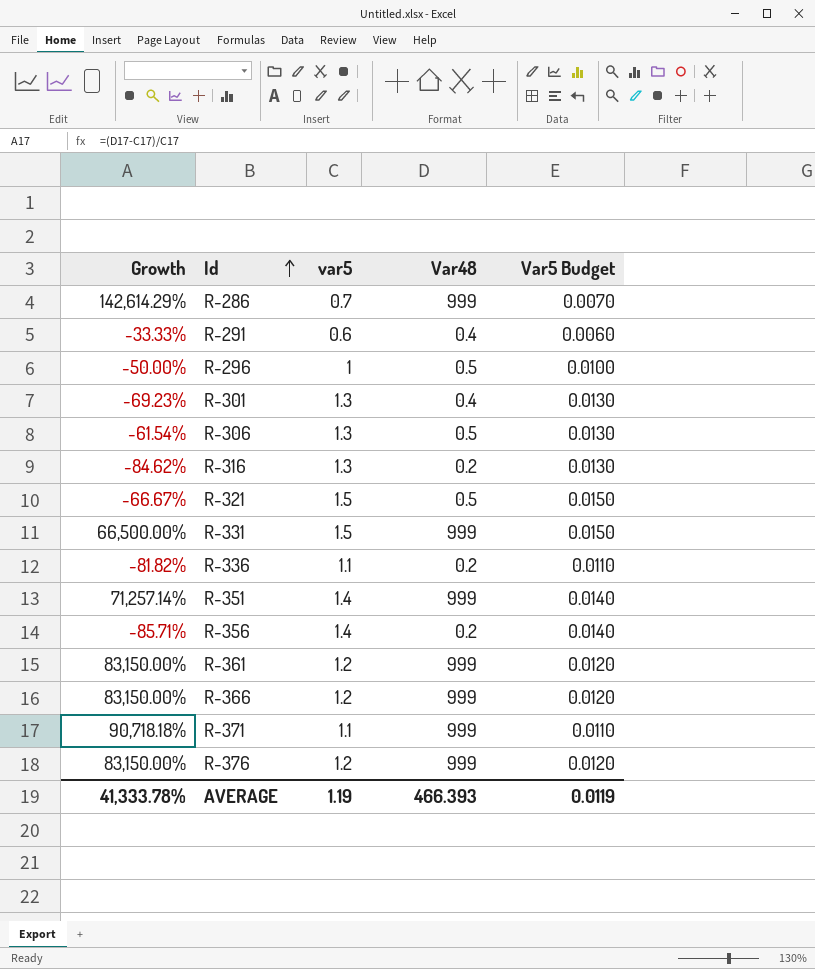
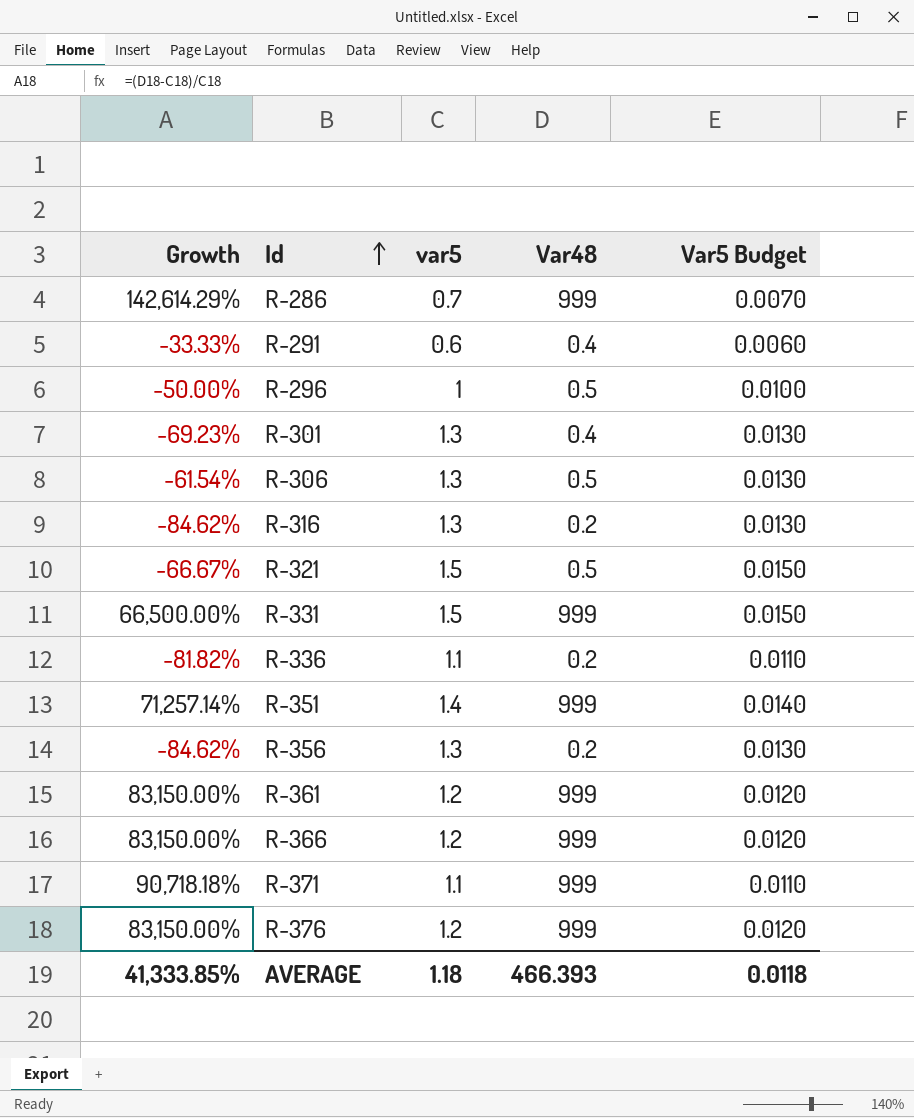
R-356 | Growth: -85.71% -> -84.62%
R-356 | var5: 1.4 -> 1.3
R-356 | Var5 Budget: 0.0140 -> 0.0130
AVERAGE | Growth: 41,333.78% -> 41,333.85%
AVERAGE | var5: 1.19 -> 1.18
AVERAGE | Var5 Budget: 0.0119 -> 0.0118

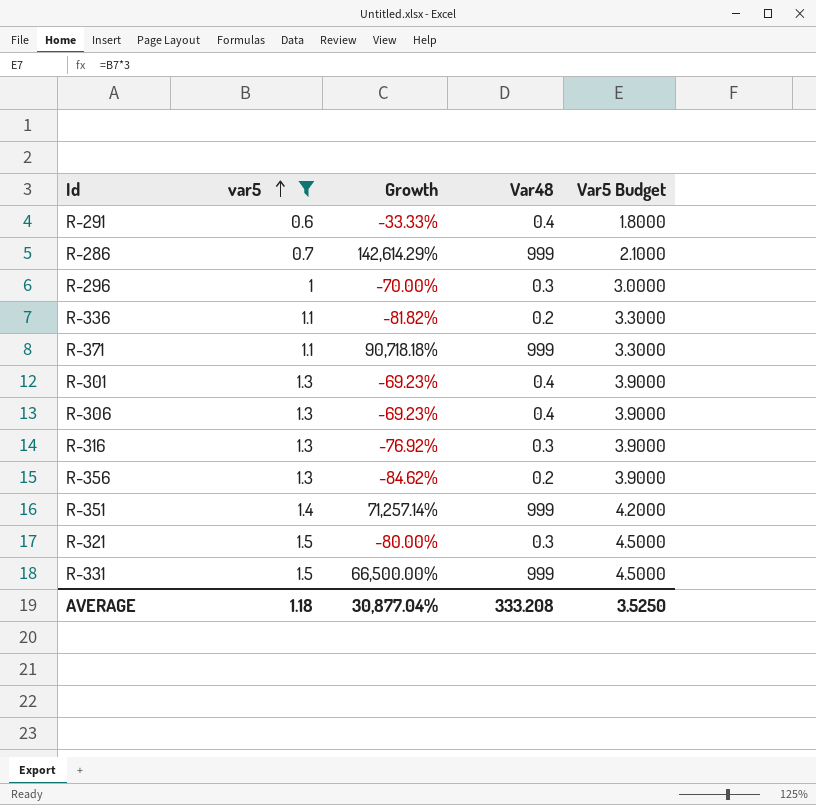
filter: none -> var5 != 1.2
row order: Id ascending -> var5 ascending
column Growth | position: 1 -> 3
column Var5 Budget | formula: [var5] * 0.01 -> [var5] * 3
R-296 | Growth: -50.00% -> -70.00%
R-296 | Var48: 0.5 -> 0.3
R-306 | Growth: -61.54% -> -69.23%
R-306 | Var48: 0.5 -> 0.4
R-316 | Growth: -84.62% -> -76.92%
R-316 | Var48: 0.2 -> 0.3
R-321 | Growth: -66.67% -> -80.00%
R-321 | Var48: 0.5 -> 0.3
AVERAGE | Growth: 41,333.85% -> 30,877.04%
AVERAGE | Var48: 466.393 -> 333.208
AVERAGE | Var5 Budget: 0.0118 -> 3.5250

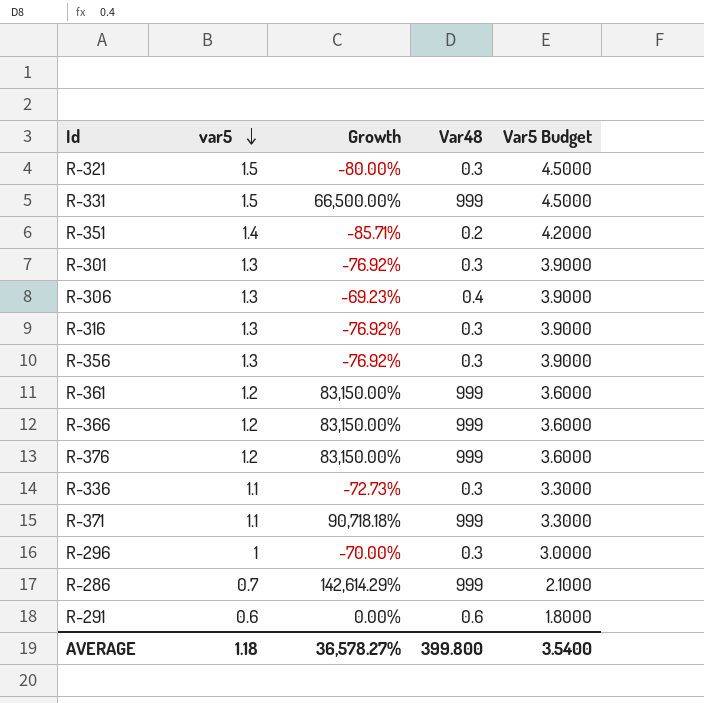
filter: var5 != 1.2 -> none
row order: var5 ascending -> var5 descending
R-351 | Growth: 71,257.14% -> -85.71%
R-351 | Var48: 999 -> 0.2
R-301 | Growth: -69.23% -> -76.92%
R-301 | Var48: 0.4 -> 0.3
R-356 | Growth: -84.62% -> -76.92%
R-356 | Var48: 0.2 -> 0.3
R-336 | Growth: -81.82% -> -72.73%
R-336 | Var48: 0.2 -> 0.3
R-291 | Growth: -33.33% -> 0.00%
R-291 | Var48: 0.4 -> 0.6
AVERAGE | Growth: 30,877.04% -> 36,578.27%
AVERAGE | Var48: 333.208 -> 399.800
AVERAGE | Var5 Budget: 3.5250 -> 3.5400

